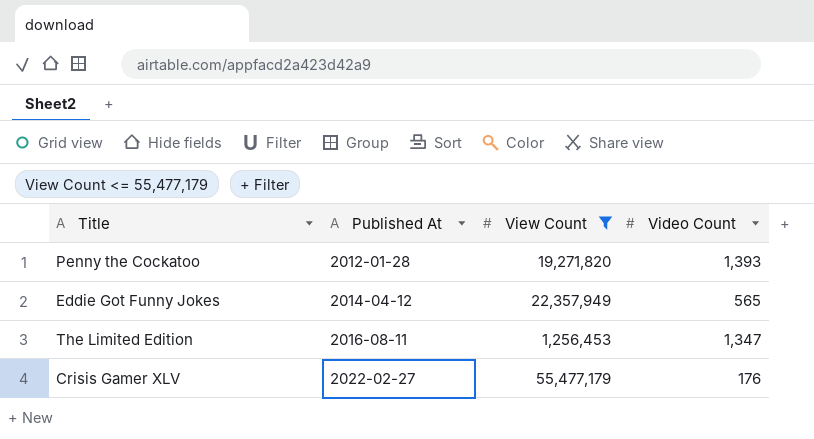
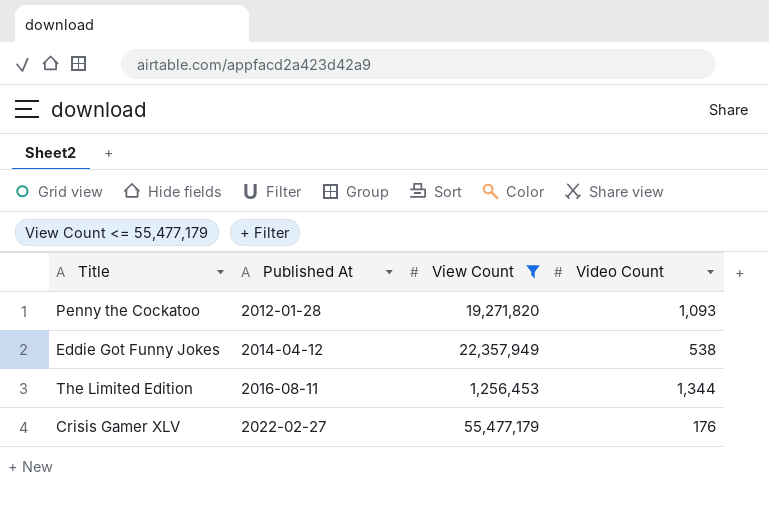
Penny the Cockatoo | Video Count: 1,393 -> 1,093
Eddie Got Funny Jokes | Video Count: 565 -> 538
The Limited Edition | Video Count: 1,347 -> 1,344

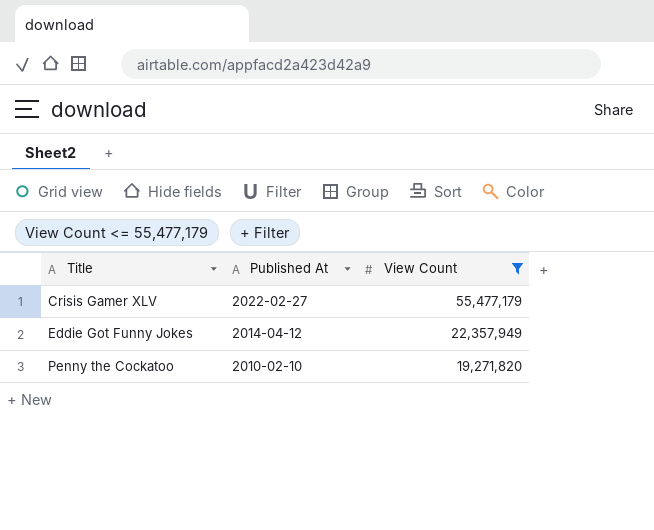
row order: Published At ascending -> Title ascending
column Video Count | position: 4 -> none
row The Limited Edition: 2016-08-11 | 1,256,453 | 1,344 -> none
Penny the Cockatoo | Published At: 2012-01-28 -> 2010-02-10

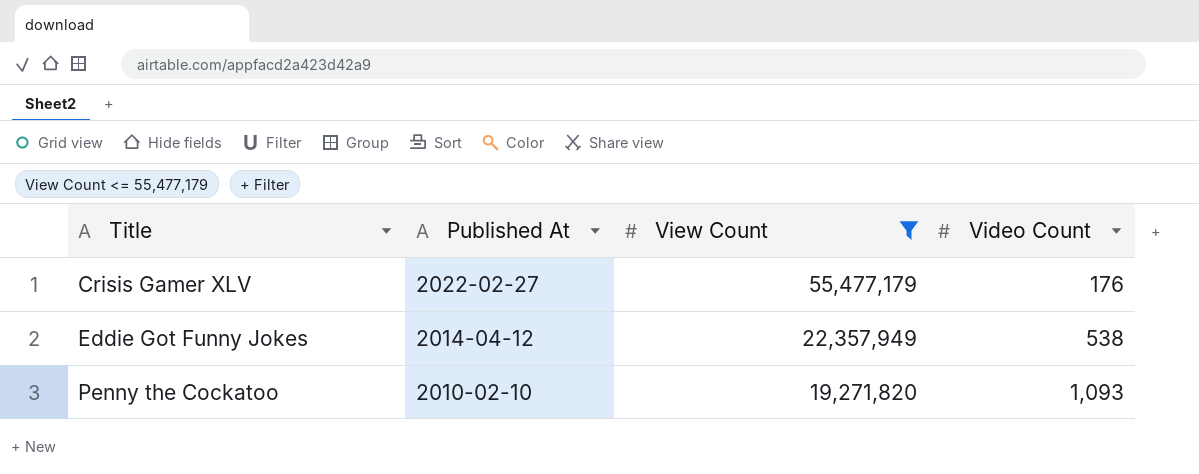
column Video Count | position: none -> 4

